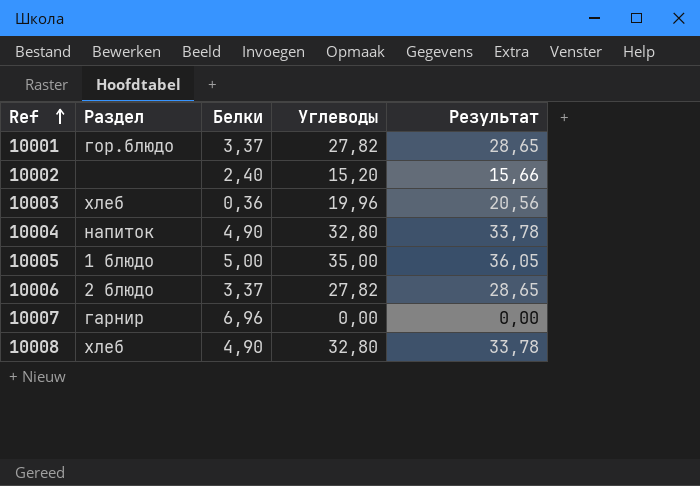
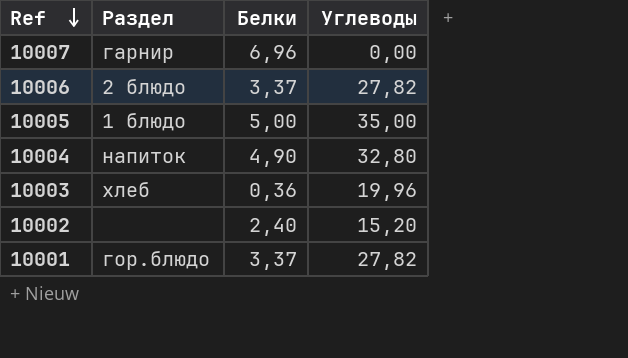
row order: Ref ascending -> Ref descending
column Результат | formula: [Углеводы] * 1,03 -> none
row 10008: хлеб | 4,90 | 32,80 | 33,78 -> none

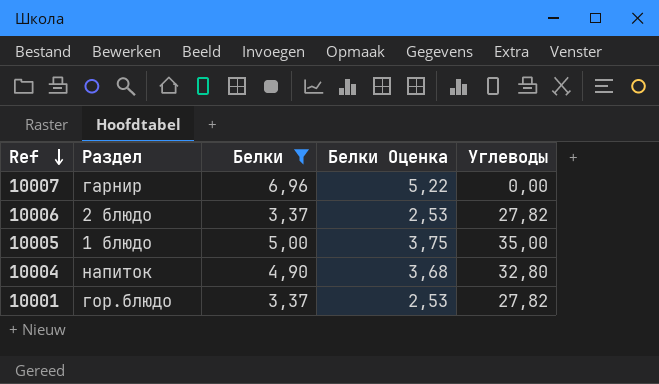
filter: none -> Белки >= 3,37
column Белки Оценка | formula: none -> [Белки] * 0,75

